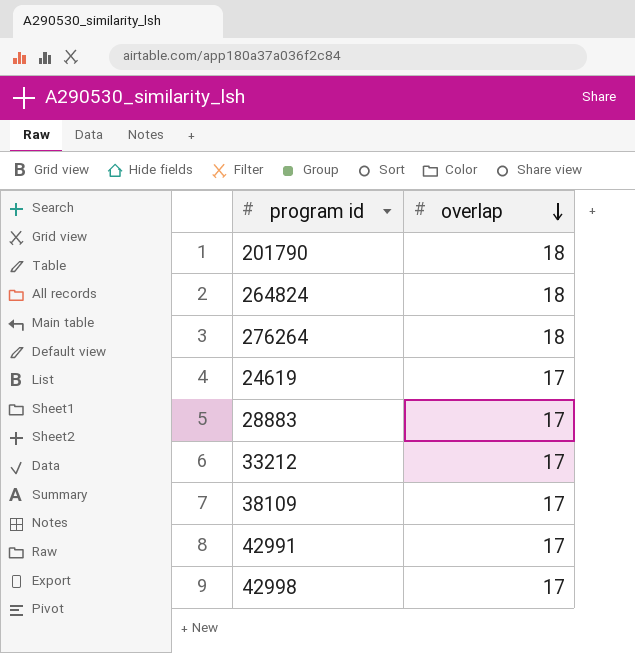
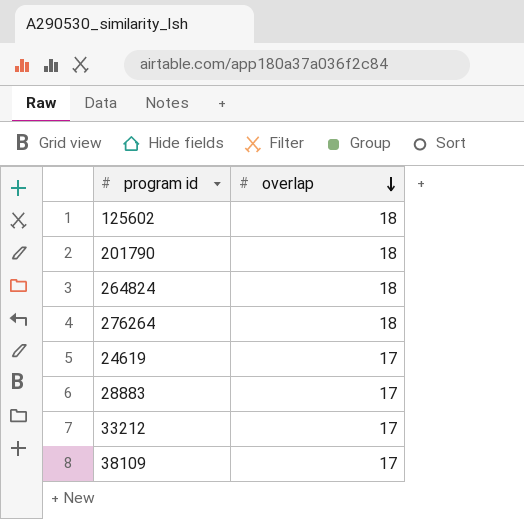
row 42991: 17 -> none
row 42998: 17 -> none
row 125602: none -> 18

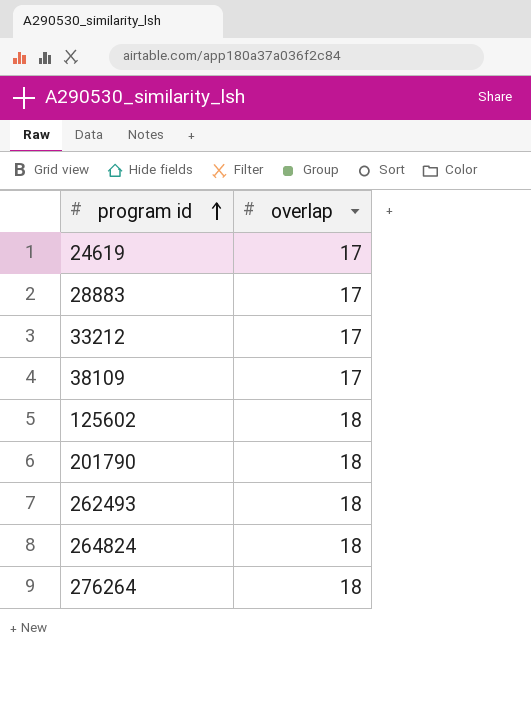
row order: overlap descending -> program id ascending
row 262493: none -> 18

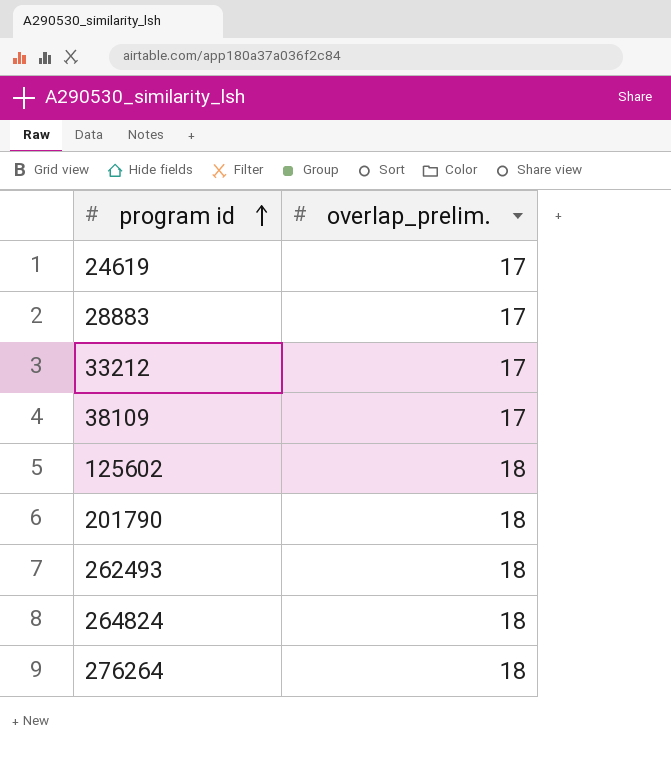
column name: overlap -> overlap_prelim.

